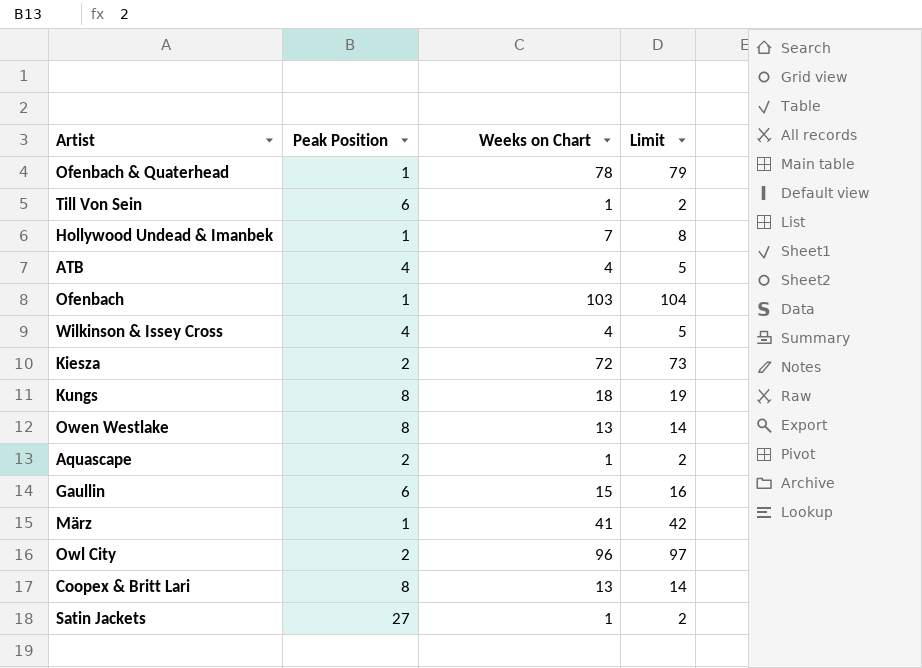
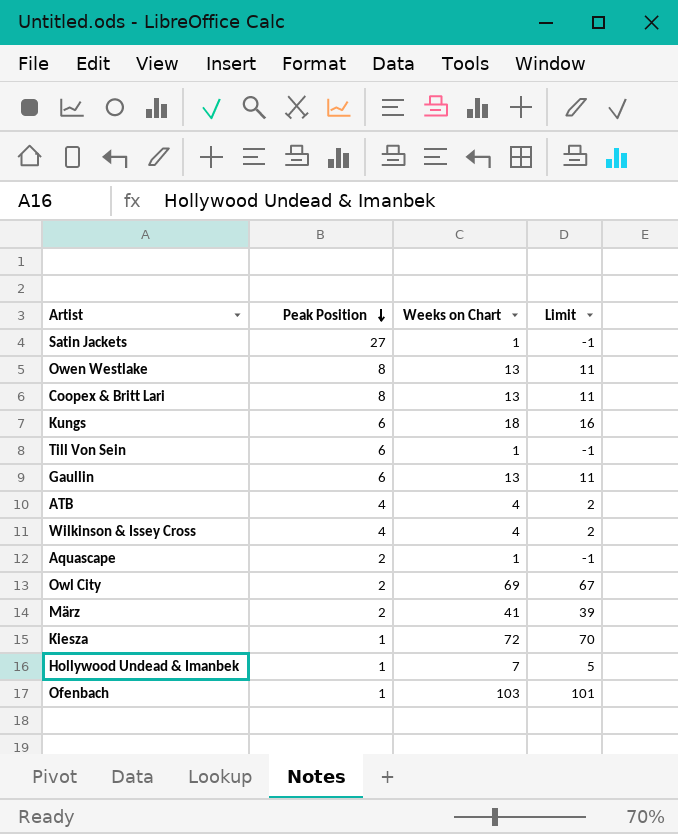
row order: none -> Peak Position descending
column Limit | formula: [Weeks on Chart] + 1 -> [Weeks on Chart] - 2
row Ofenbach & Quaterhead: 1 | 78 | 79 -> none
Kungs | Peak Position: 8 -> 6
Gaullin | Weeks on Chart: 15 -> 13
Owl City | Weeks on Chart: 96 -> 69
März | Peak Position: 1 -> 2
Kiesza | Peak Position: 2 -> 1

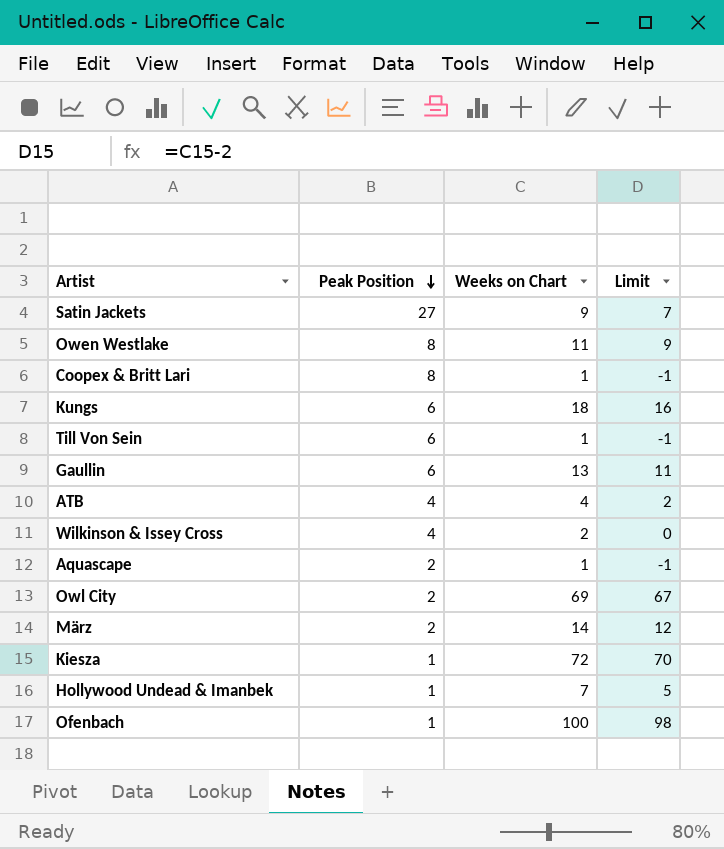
Satin Jackets | Weeks on Chart: 1 -> 9
Satin Jackets | Limit: -1 -> 7
Owen Westlake | Weeks on Chart: 13 -> 11
Owen Westlake | Limit: 11 -> 9
Coopex & Britt Lari | Weeks on Chart: 13 -> 1
Coopex & Britt Lari | Limit: 11 -> -1
Wilkinson & Issey Cross | Weeks on Chart: 4 -> 2
Wilkinson & Issey Cross | Limit: 2 -> 0
März | Weeks on Chart: 41 -> 14
März | Limit: 39 -> 12
Ofenbach | Weeks on Chart: 103 -> 100
Ofenbach | Limit: 101 -> 98

